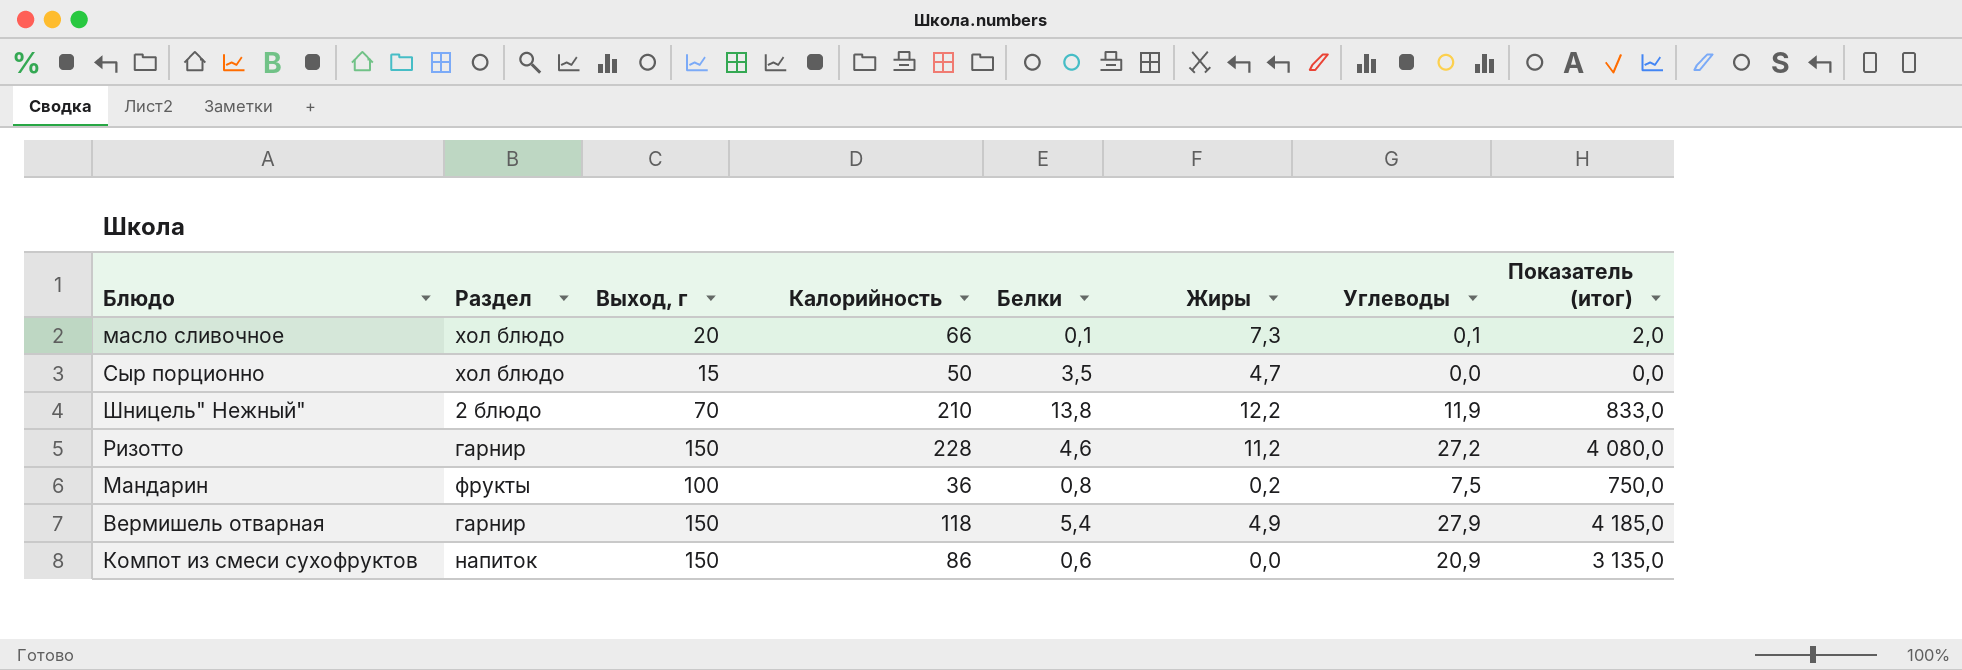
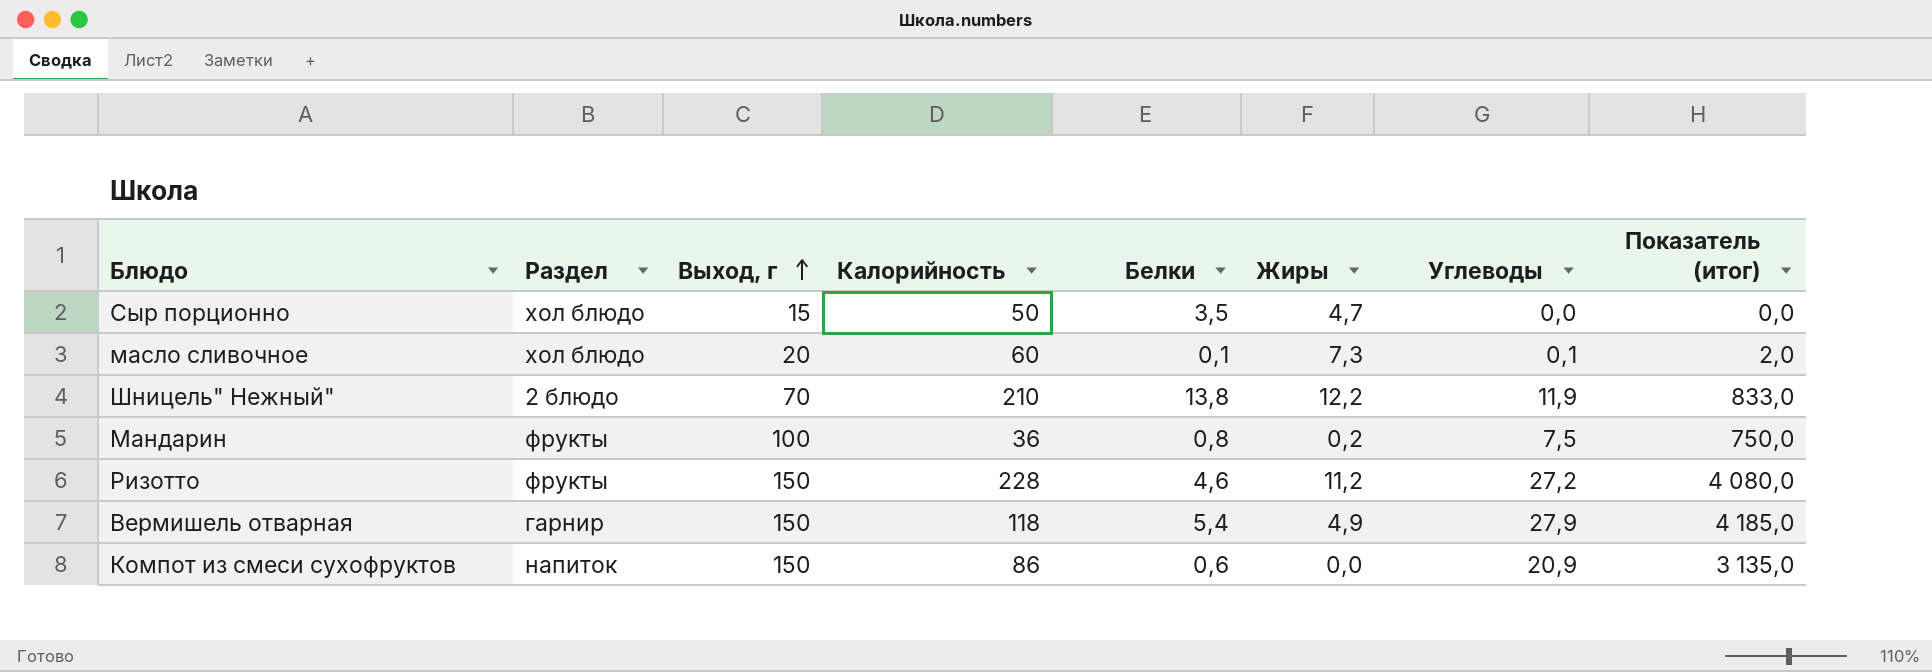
row order: none -> Выход, г ascending
масло сливочное | Калорийность: 66 -> 60
Ризотто | Раздел: гарнир -> фрукты

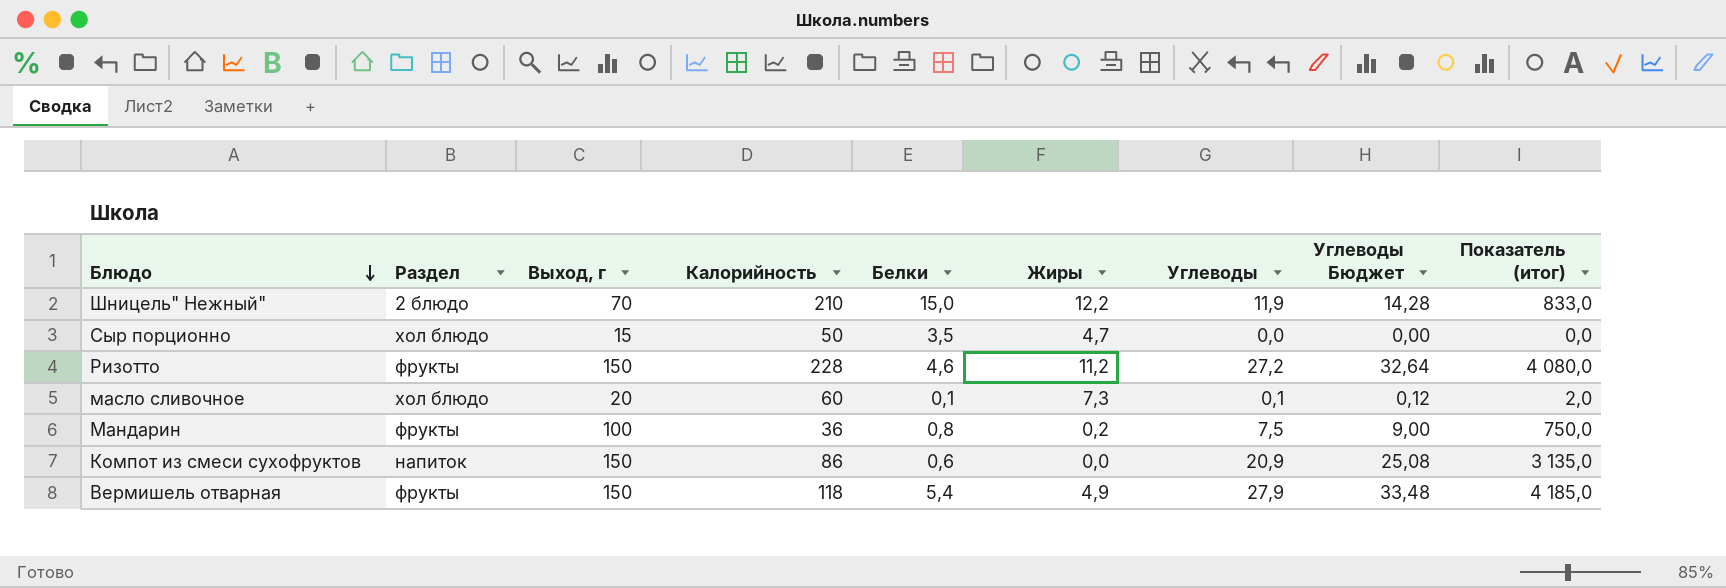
row order: Выход, г ascending -> Блюдо descending
column Углеводы Бюджет | formula: none -> [Углеводы] * 1,2
Шницель" Нежный" | Белки: 13,8 -> 15,0
Вермишель отварная | Раздел: гарнир -> фрукты

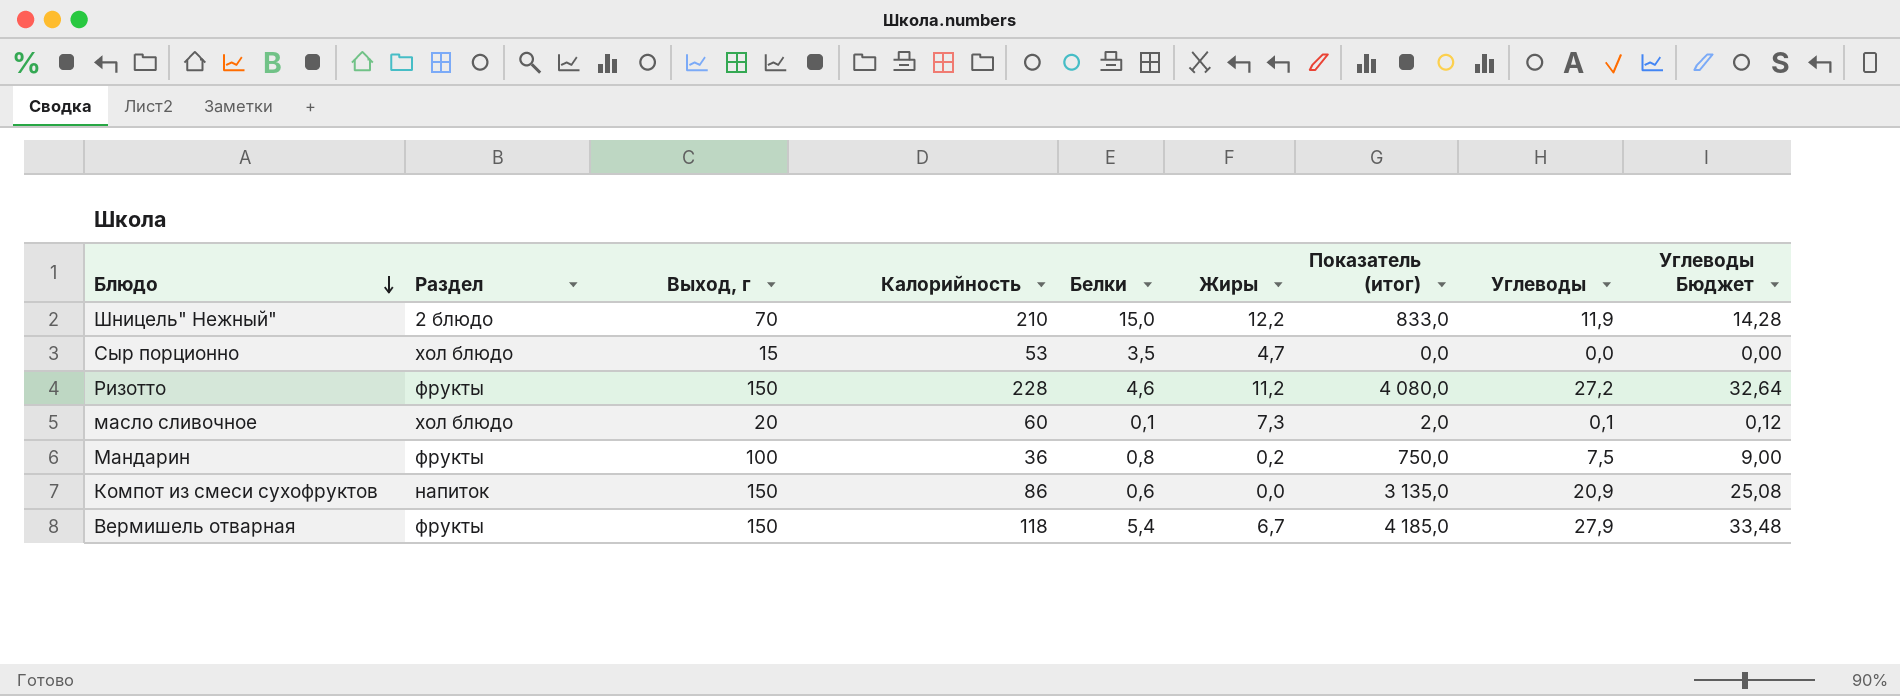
column Показатель (итог) | position: 9 -> 7
Сыр порционно | Калорийность: 50 -> 53
Вермишель отварная | Жиры: 4,9 -> 6,7

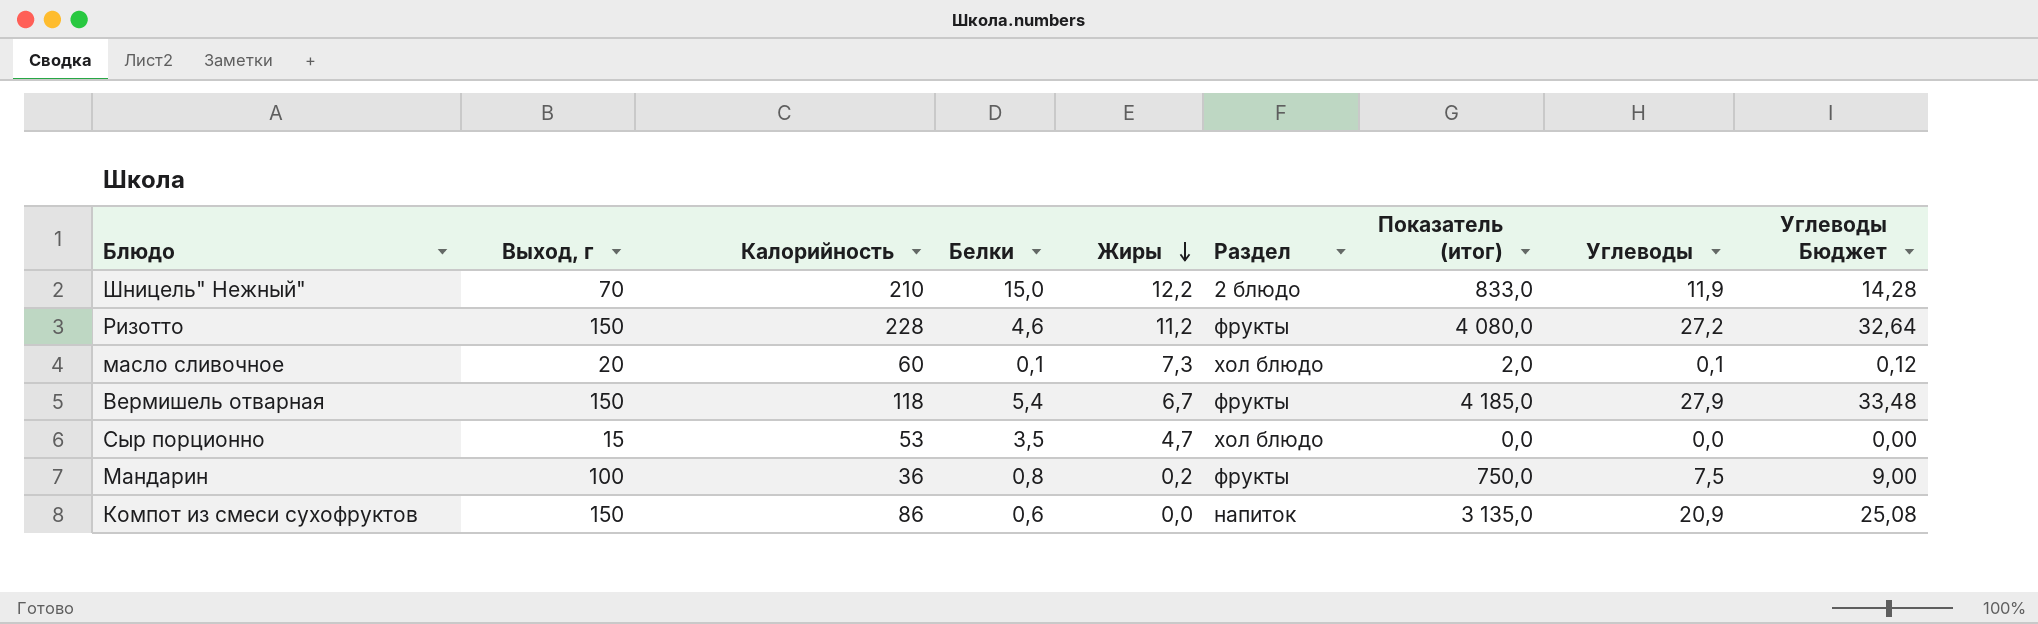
row order: Блюдо descending -> Жиры descending
column Раздел | position: 2 -> 6

